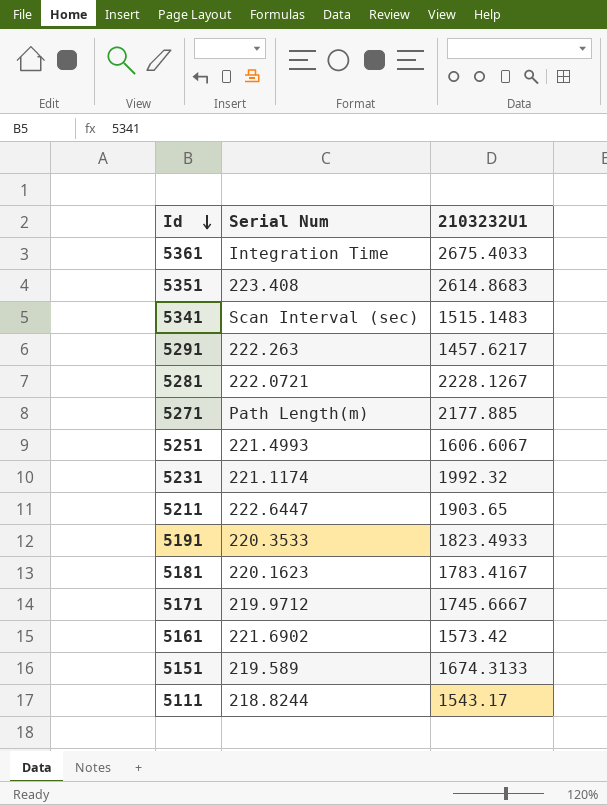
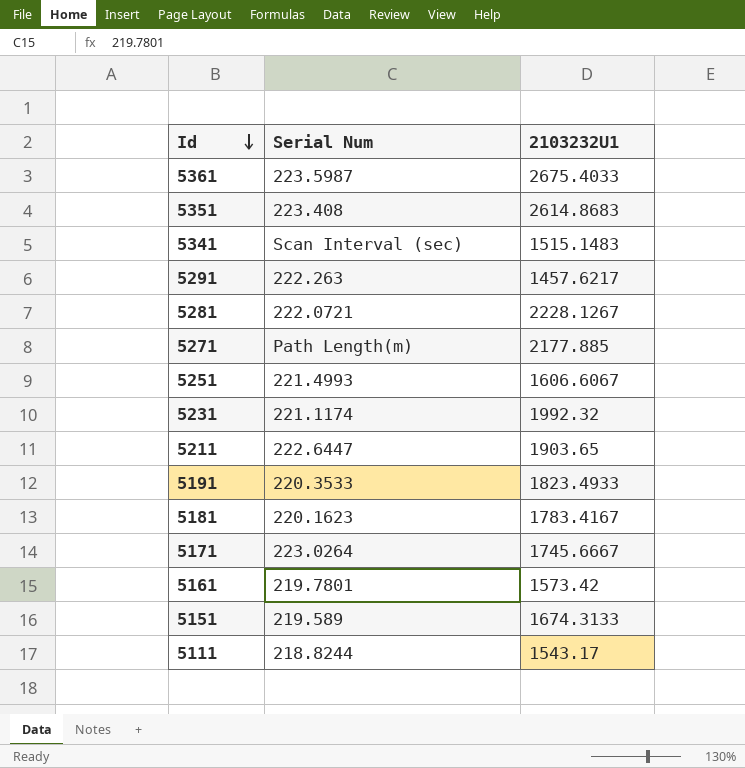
5361 | Serial Num: Integration Time -> 223.5987
5171 | Serial Num: 219.9712 -> 223.0264
5161 | Serial Num: 221.6902 -> 219.7801

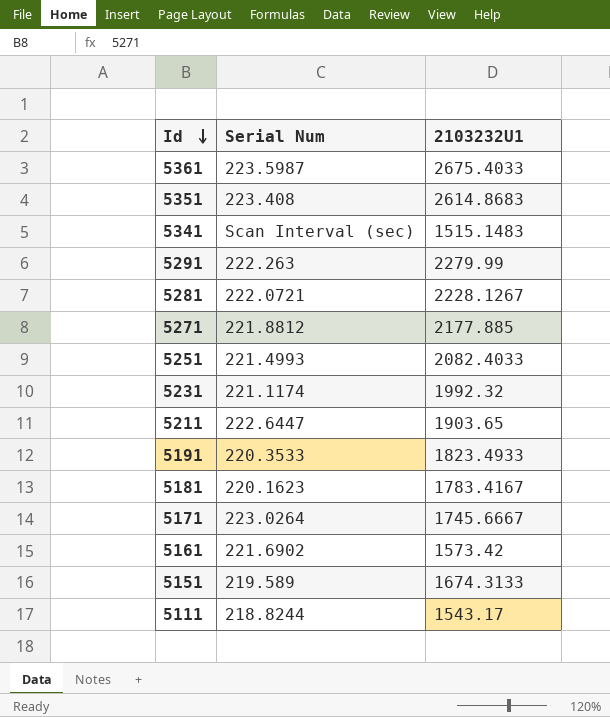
5291 | 2103232U1: 1457.6217 -> 2279.99
5271 | Serial Num: Path Length(m) -> 221.8812
5251 | 2103232U1: 1606.6067 -> 2082.4033
5161 | Serial Num: 219.7801 -> 221.6902

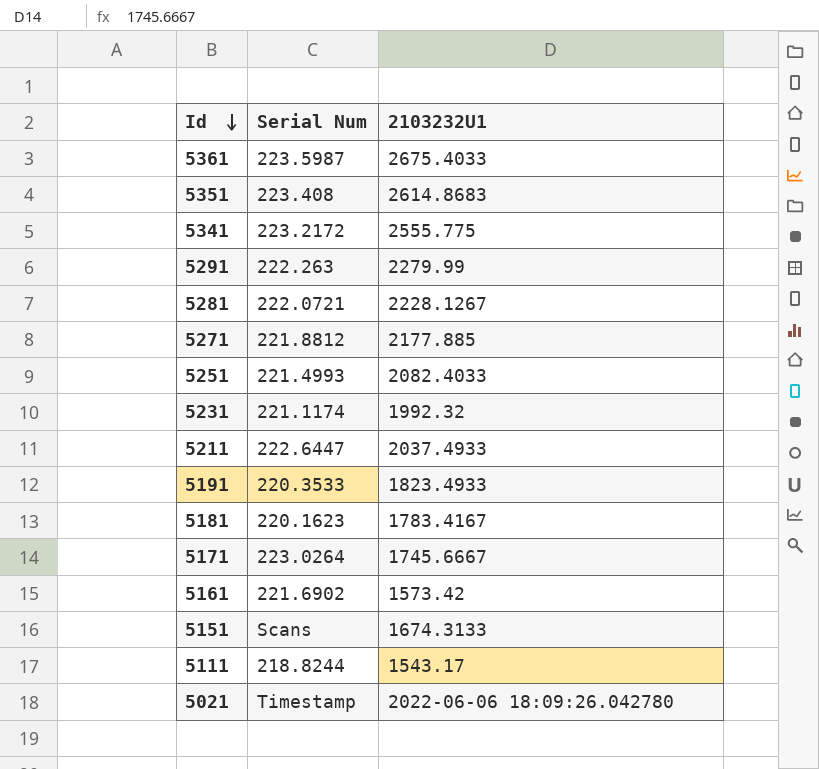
5341 | Serial Num: Scan Interval (sec) -> 223.2172
5341 | 2103232U1: 1515.1483 -> 2555.775
5211 | 2103232U1: 1903.65 -> 2037.4933
5151 | Serial Num: 219.589 -> Scans
row 5021: none -> Timestamp | 2022-06-06 18:09:26.042780

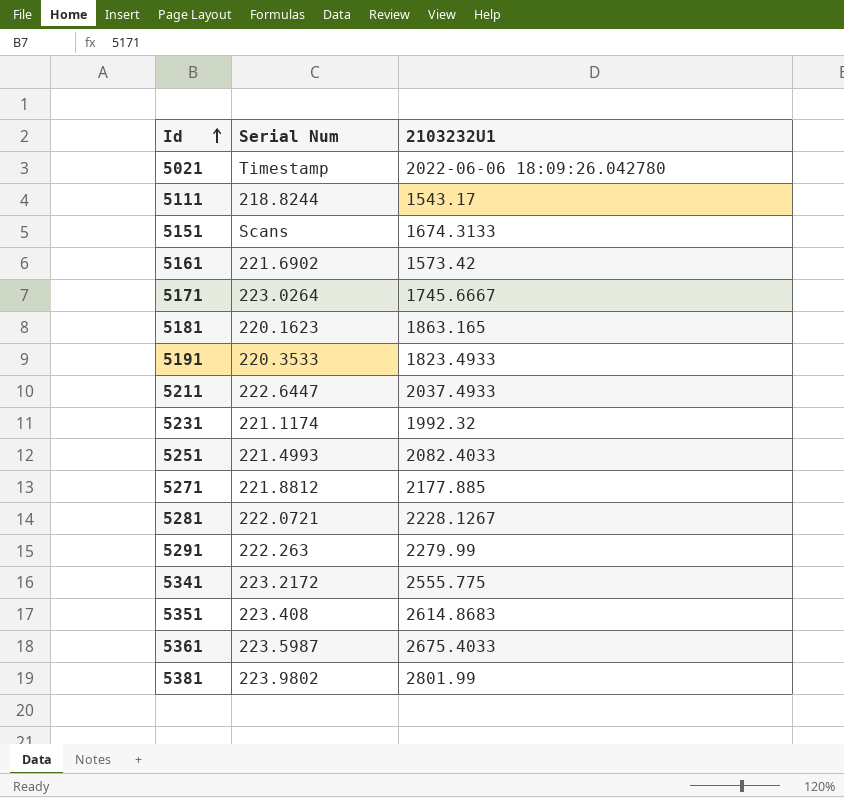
row order: Id descending -> Id ascending
5181 | 2103232U1: 1783.4167 -> 1863.165
row 5381: none -> 223.9802 | 2801.99

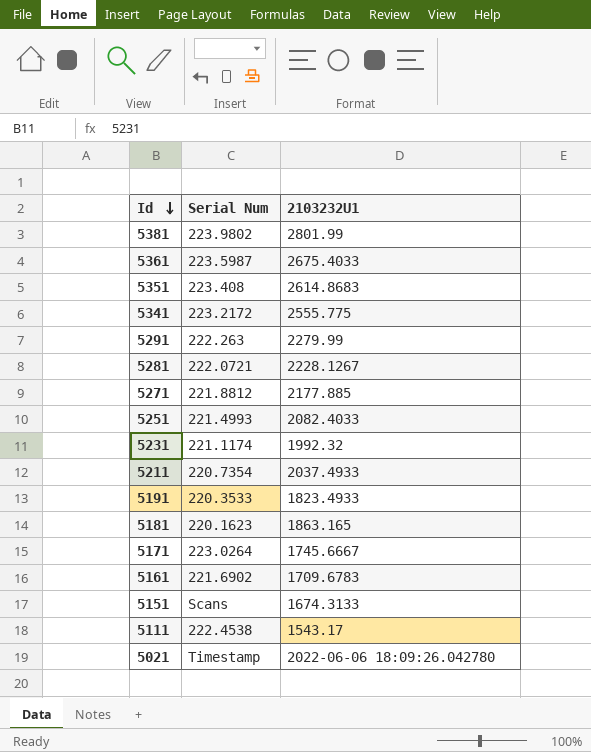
row order: Id ascending -> Id descending
5211 | Serial Num: 222.6447 -> 220.7354
5161 | 2103232U1: 1573.42 -> 1709.6783
5111 | Serial Num: 218.8244 -> 222.4538

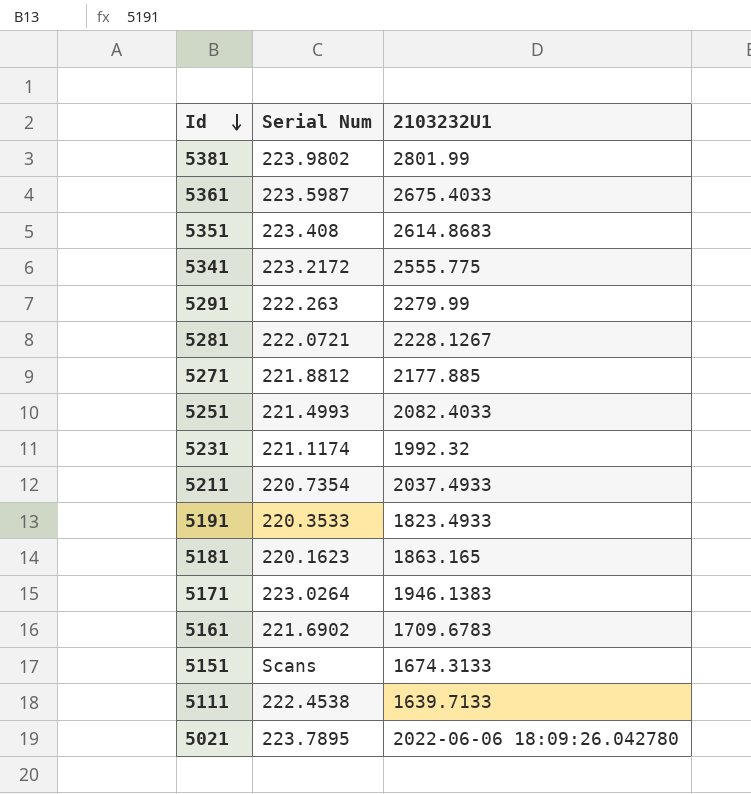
5171 | 2103232U1: 1745.6667 -> 1946.1383
5111 | 2103232U1: 1543.17 -> 1639.7133
5021 | Serial Num: Timestamp -> 223.7895

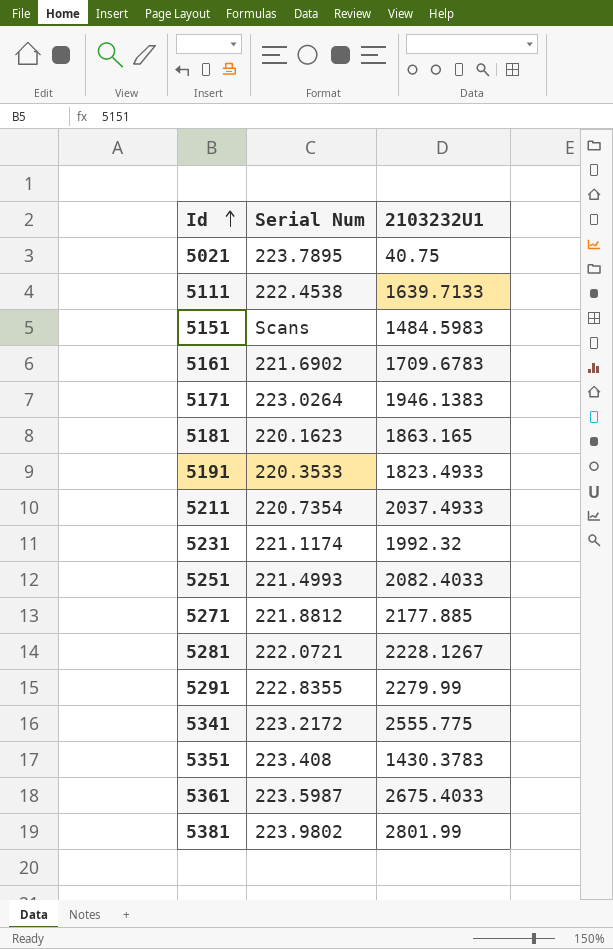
row order: Id descending -> Id ascending
5021 | 2103232U1: 2022-06-06 18:09:26.042780 -> 40.75
5151 | 2103232U1: 1674.3133 -> 1484.5983
5291 | Serial Num: 222.263 -> 222.8355
5351 | 2103232U1: 2614.8683 -> 1430.3783

